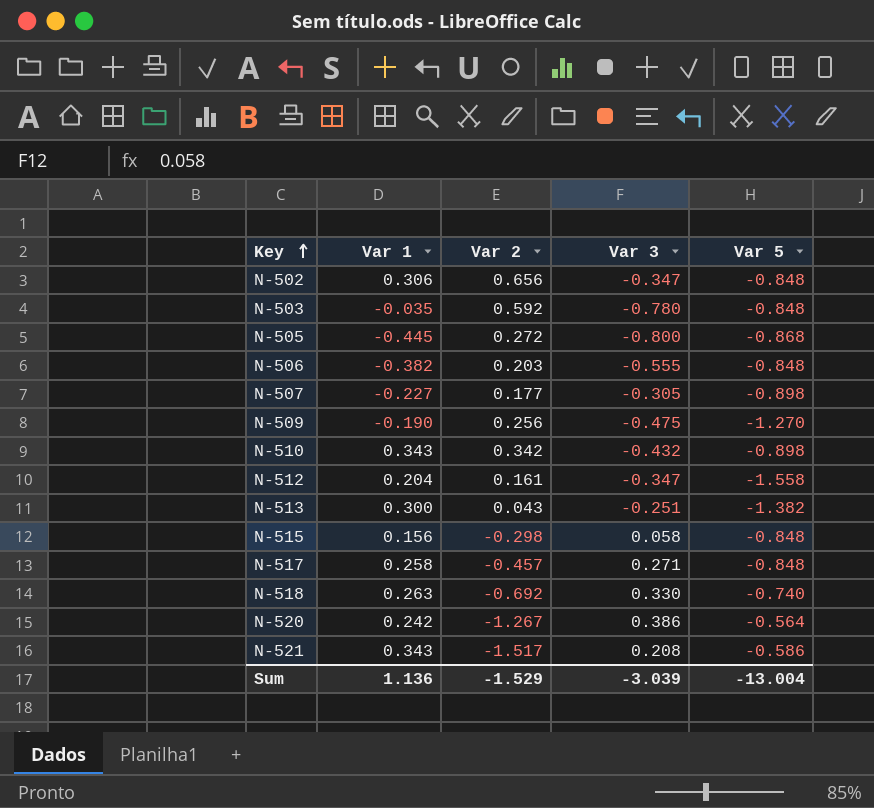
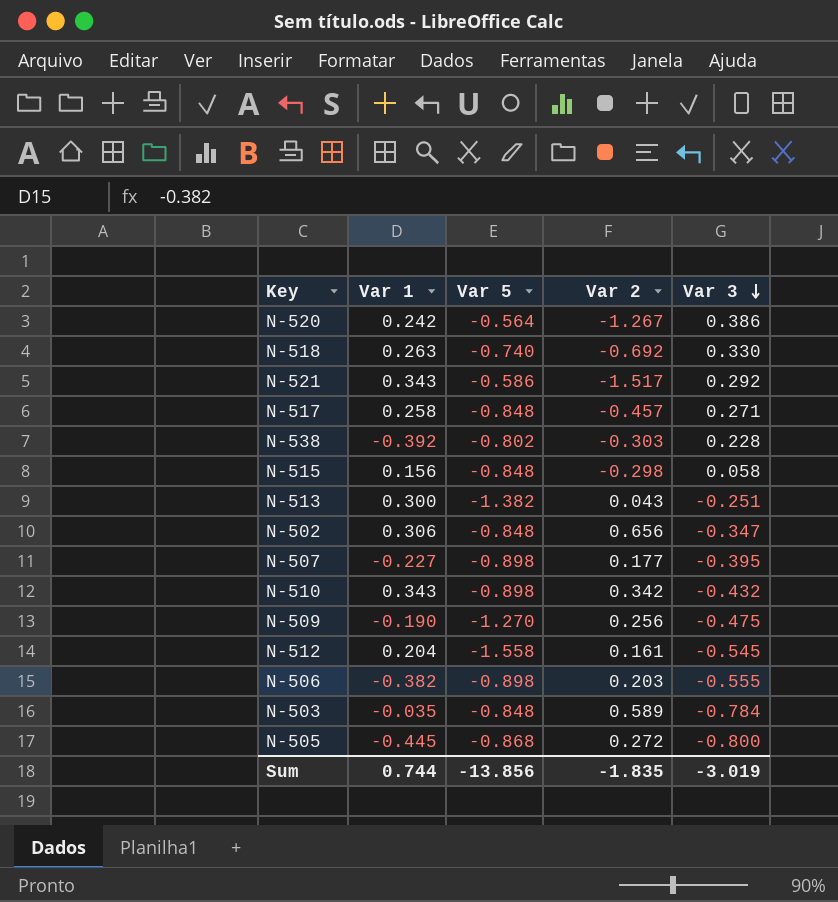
row order: Key ascending -> Var 3 descending
column Var 5 | position: 5 -> 3
N-521 | Var 3: 0.208 -> 0.292
row N-538: none -> -0.392 | -0.802 | -0.303 | 0.228
N-507 | Var 3: -0.305 -> -0.395
N-512 | Var 3: -0.347 -> -0.545
N-506 | Var 5: -0.848 -> -0.898
N-503 | Var 2: 0.592 -> 0.589
N-503 | Var 3: -0.780 -> -0.784
Sum | Var 1: 1.136 -> 0.744
Sum | Var 5: -13.004 -> -13.856
Sum | Var 2: -1.529 -> -1.835
Sum | Var 3: -3.039 -> -3.019

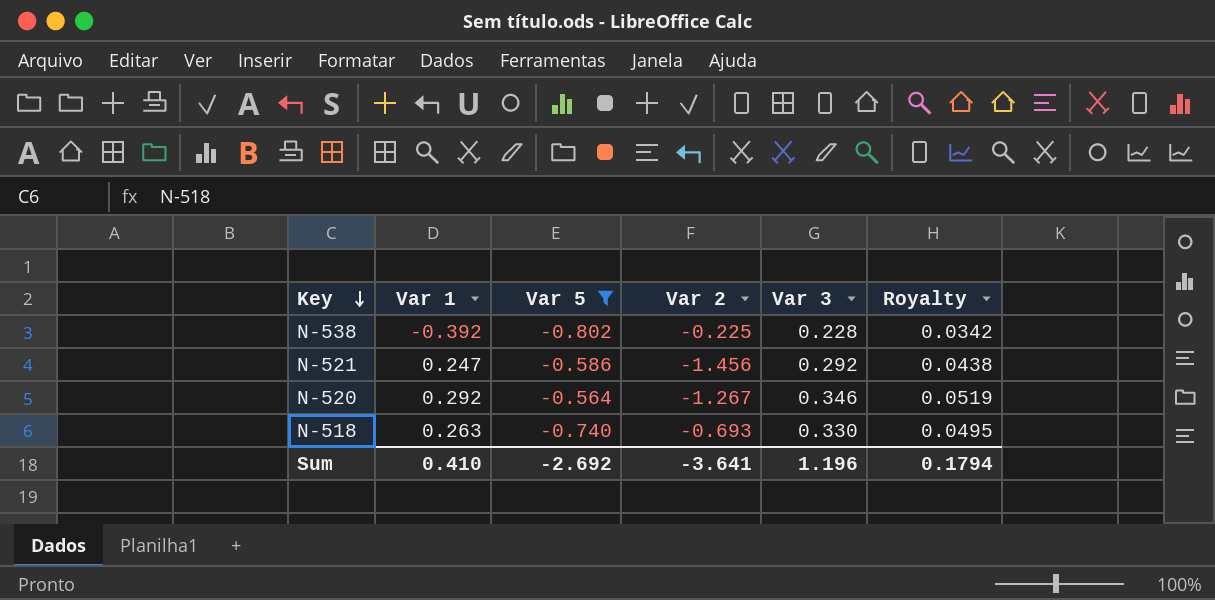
filter: none -> Var 5 >= -0.802
row order: Var 3 descending -> Key descending
column Royalty | formula: none -> [Var 3] * 0.15
N-538 | Var 2: -0.303 -> -0.225
N-521 | Var 1: 0.343 -> 0.247
N-521 | Var 2: -1.517 -> -1.456
N-520 | Var 1: 0.242 -> 0.292
N-520 | Var 3: 0.386 -> 0.346
N-518 | Var 2: -0.692 -> -0.693
Sum | Var 1: 0.744 -> 0.410
Sum | Var 5: -13.856 -> -2.692
Sum | Var 2: -1.835 -> -3.641
Sum | Var 3: -3.019 -> 1.196

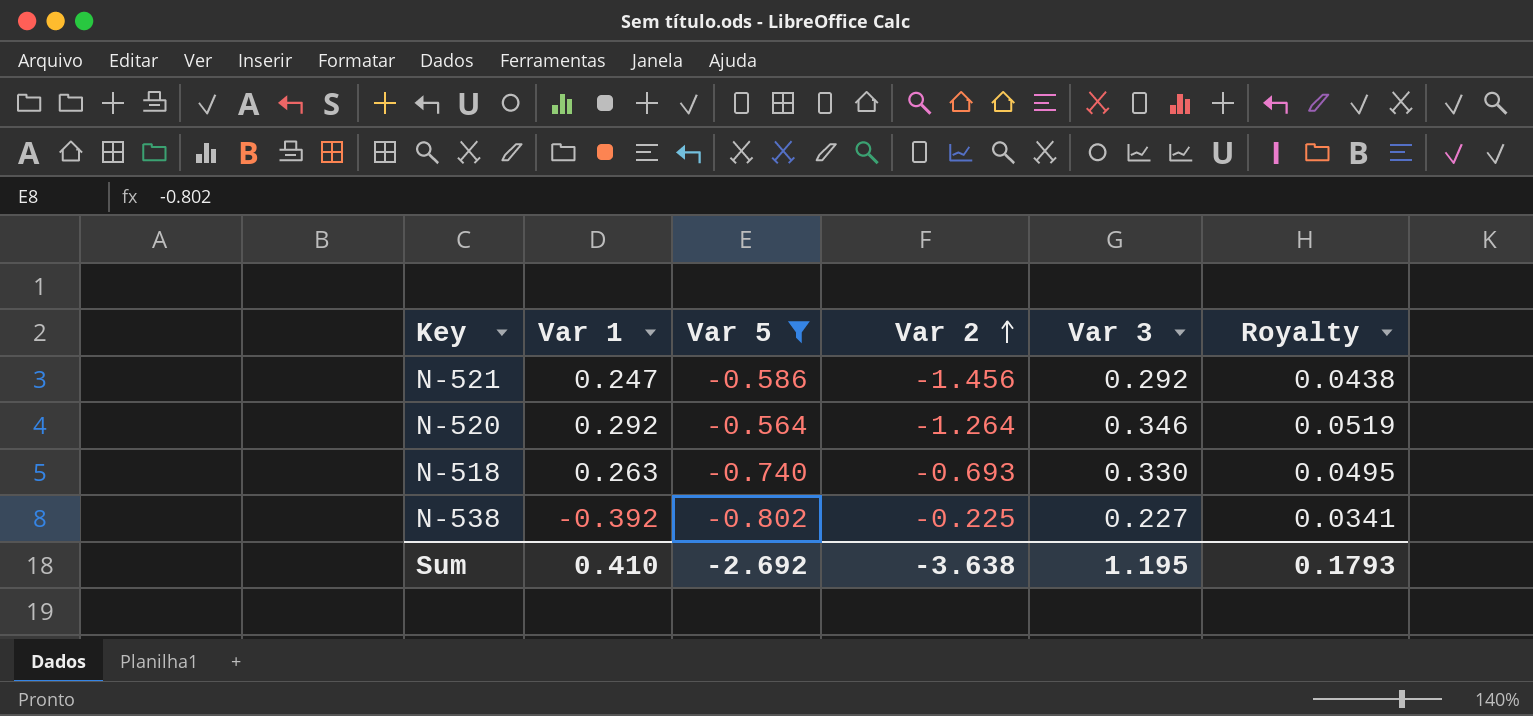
row order: Key descending -> Var 2 ascending
N-520 | Var 2: -1.267 -> -1.264
N-538 | Var 3: 0.228 -> 0.227
N-538 | Royalty: 0.0342 -> 0.0341
Sum | Var 2: -3.641 -> -3.638
Sum | Var 3: 1.196 -> 1.195
Sum | Royalty: 0.1794 -> 0.1793

